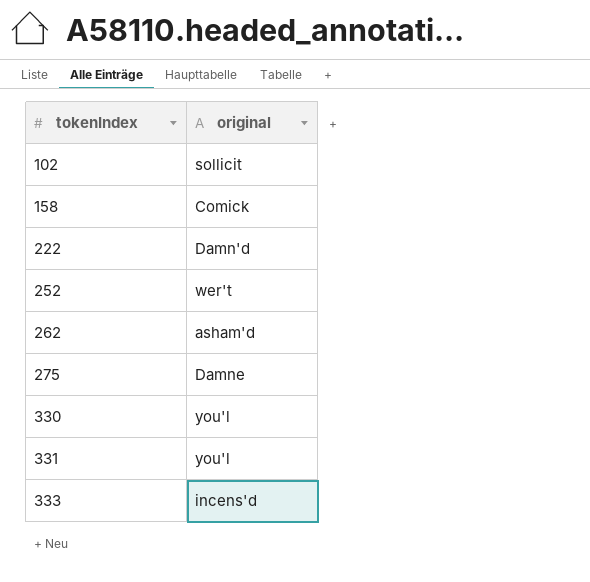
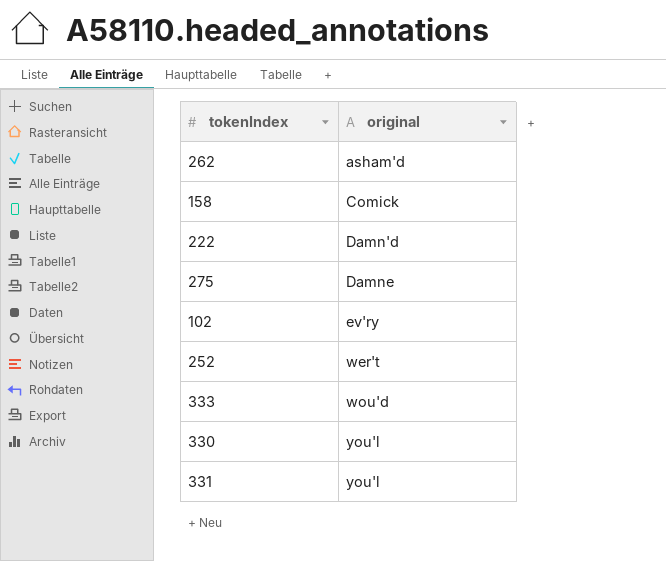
row order: tokenIndex ascending -> original ascending
102 | original: sollicit -> ev'ry
333 | original: incens'd -> wou'd

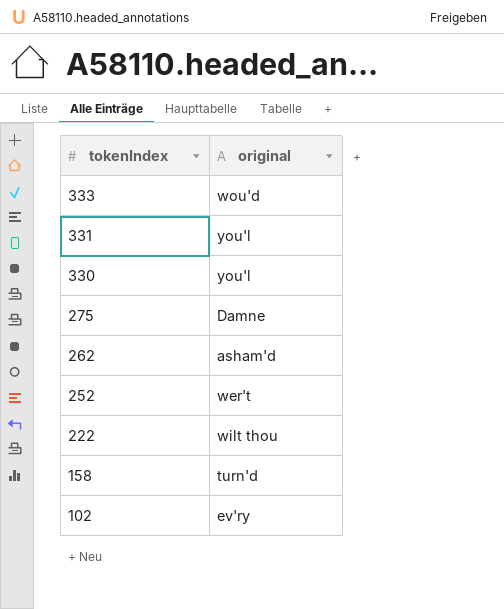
row order: original ascending -> tokenIndex descending
222 | original: Damn'd -> wilt thou
158 | original: Comick -> turn'd

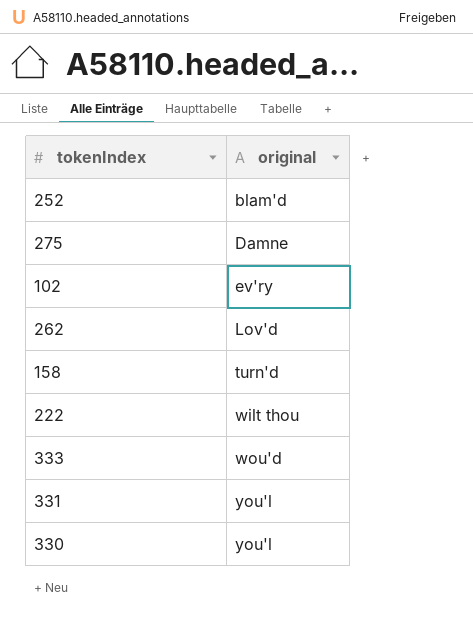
row order: tokenIndex descending -> original ascending
252 | original: wer't -> blam'd
262 | original: asham'd -> Lov'd

